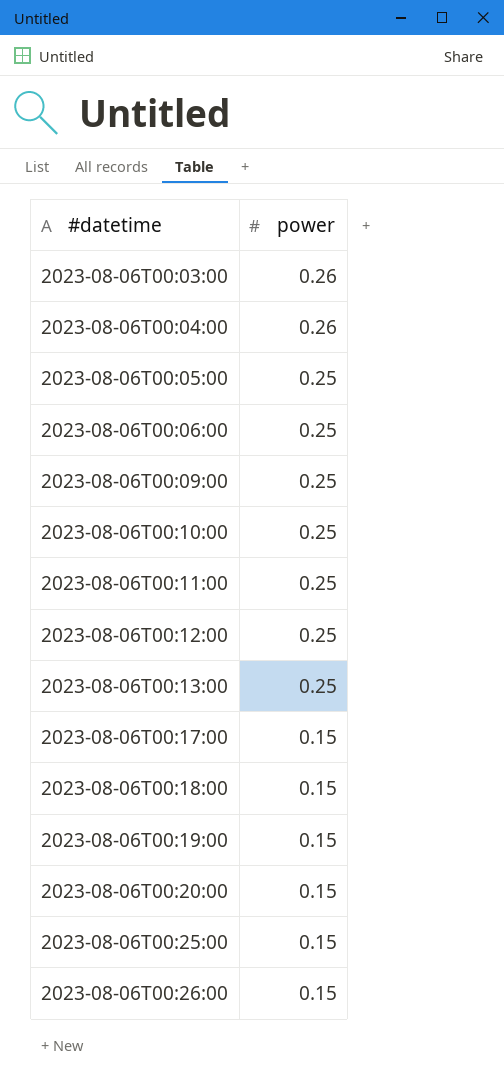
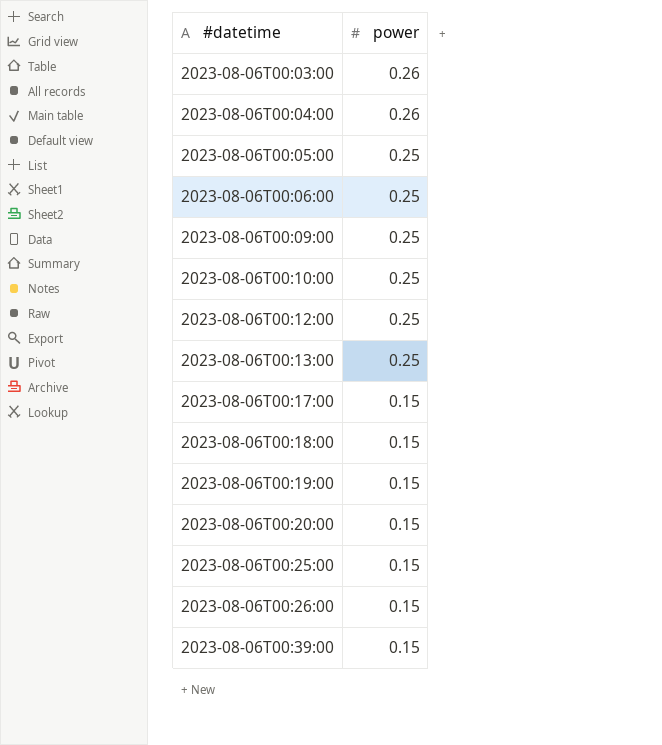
row 2023-08-06T00:11:00: 0.25 -> none
row 2023-08-06T00:39:00: none -> 0.15

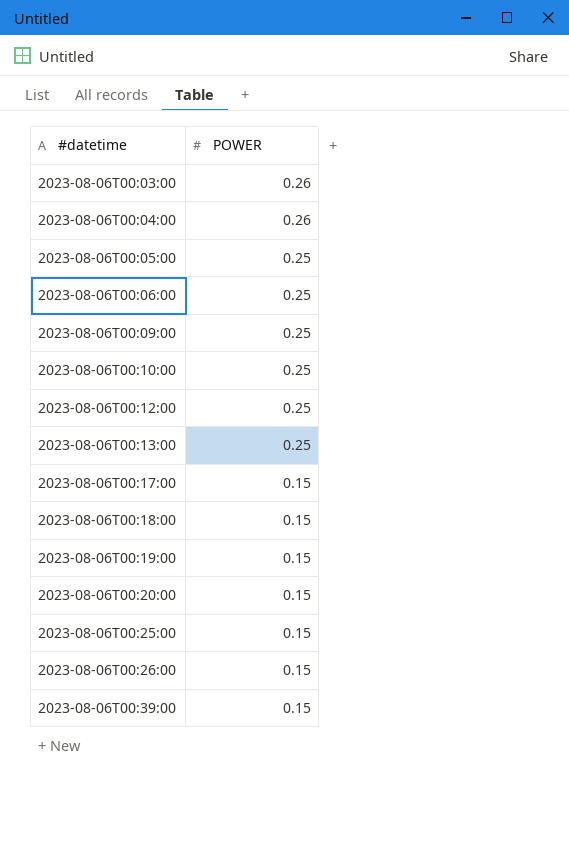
column name: power -> POWER

